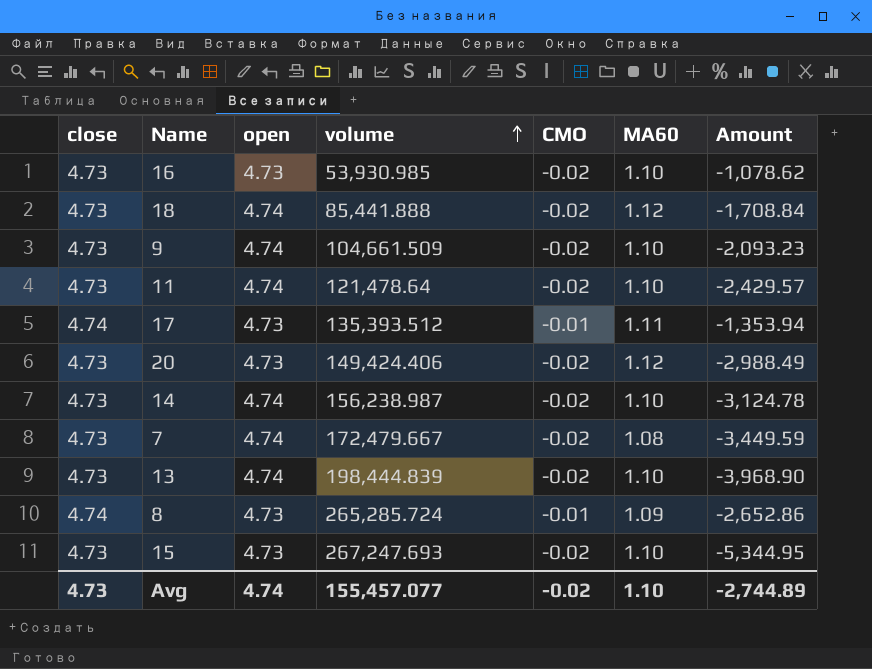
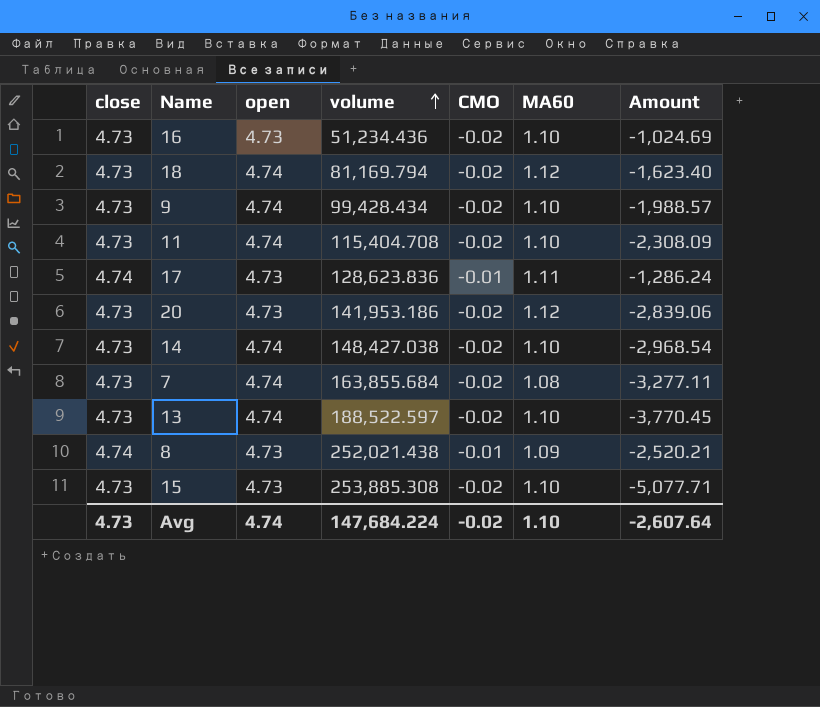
16 | volume: 53,930.985 -> 51,234.436
16 | Amount: -1,078.62 -> -1,024.69
18 | volume: 85,441.888 -> 81,169.794
18 | Amount: -1,708.84 -> -1,623.40
9 | volume: 104,661.509 -> 99,428.434
9 | Amount: -2,093.23 -> -1,988.57
11 | volume: 121,478.64 -> 115,404.708
11 | Amount: -2,429.57 -> -2,308.09
17 | volume: 135,393.512 -> 128,623.836
17 | Amount: -1,353.94 -> -1,286.24
20 | volume: 149,424.406 -> 141,953.186
20 | Amount: -2,988.49 -> -2,839.06
14 | volume: 156,238.987 -> 148,427.038
14 | Amount: -3,124.78 -> -2,968.54
7 | volume: 172,479.667 -> 163,855.684
7 | Amount: -3,449.59 -> -3,277.11
13 | volume: 198,444.839 -> 188,522.597
13 | Amount: -3,968.90 -> -3,770.45
8 | volume: 265,285.724 -> 252,021.438
8 | Amount: -2,652.86 -> -2,520.21
15 | volume: 267,247.693 -> 253,885.308
15 | Amount: -5,344.95 -> -5,077.71
Avg | volume: 155,457.077 -> 147,684.224
Avg | Amount: -2,744.89 -> -2,607.64

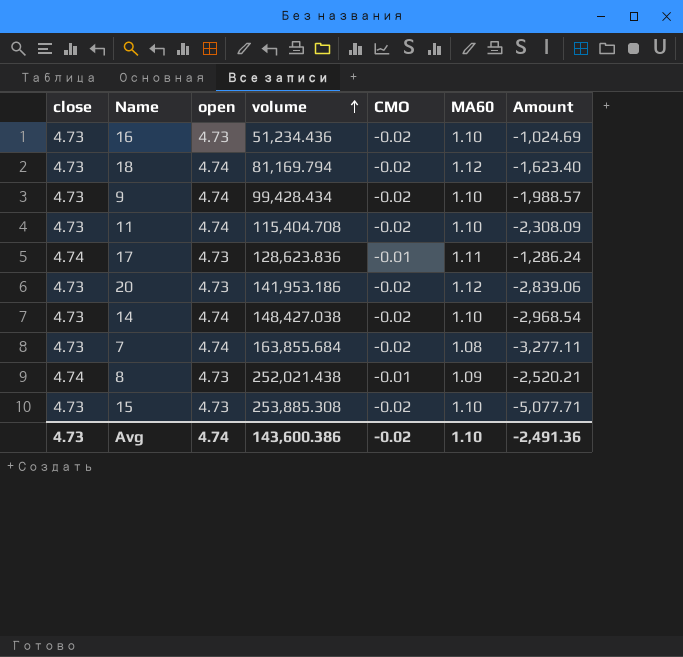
row 13: 4.73 | 4.74 | 188,522.597 | -0.02 | 1.10 | -3,770.45 -> none
Avg | volume: 147,684.224 -> 143,600.386
Avg | Amount: -2,607.64 -> -2,491.36

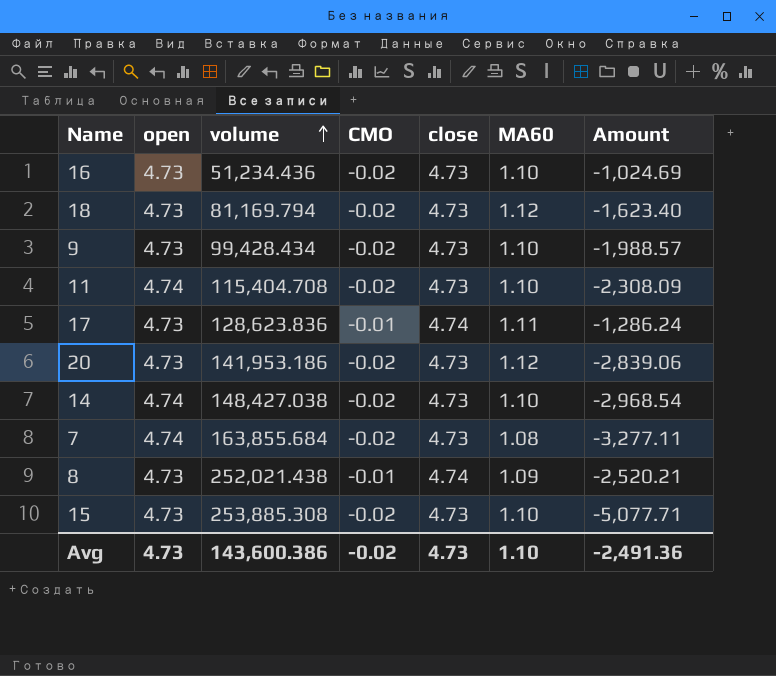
column close | position: 1 -> 5
18 | open: 4.74 -> 4.73
9 | open: 4.74 -> 4.73
Avg | open: 4.74 -> 4.73

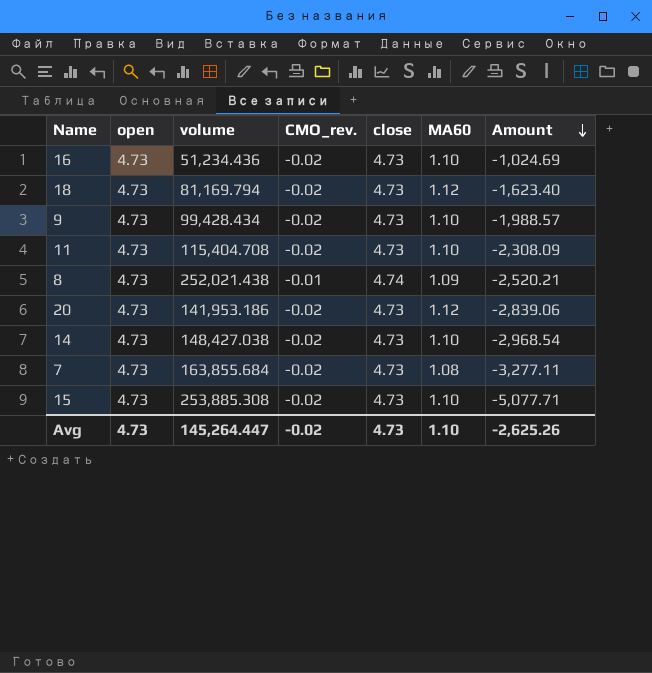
row order: volume ascending -> Amount descending
column name: CMO -> CMO_rev.
row 17: 4.73 | 128,623.836 | -0.01 | 4.74 | 1.11 | -1,286.24 -> none
11 | open: 4.74 -> 4.73
14 | open: 4.74 -> 4.73
7 | open: 4.74 -> 4.73
Avg | volume: 143,600.386 -> 145,264.447
Avg | Amount: -2,491.36 -> -2,625.26

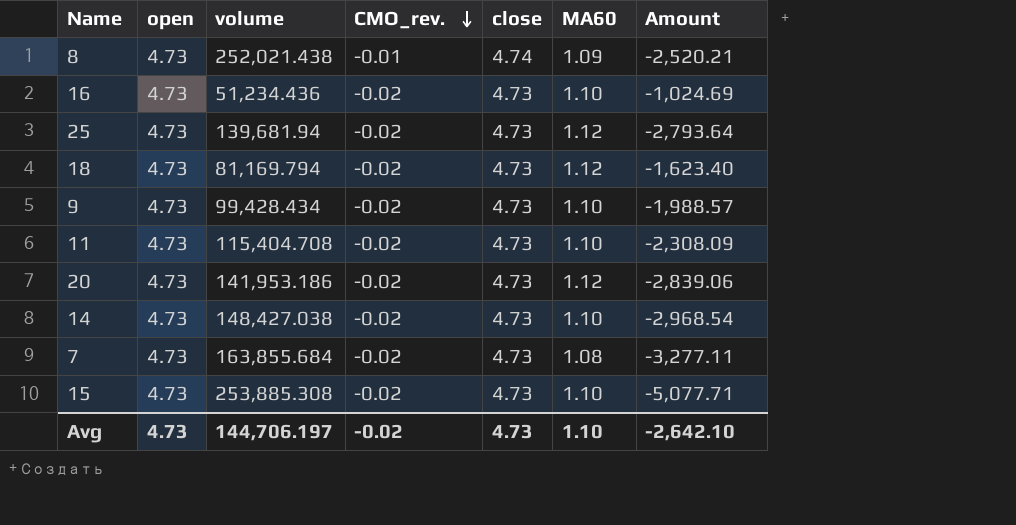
row order: Amount descending -> CMO_rev. descending
row 25: none -> 4.73 | 139,681.94 | -0.02 | 4.73 | 1.12 | -2,793.64
Avg | volume: 145,264.447 -> 144,706.197
Avg | Amount: -2,625.26 -> -2,642.10

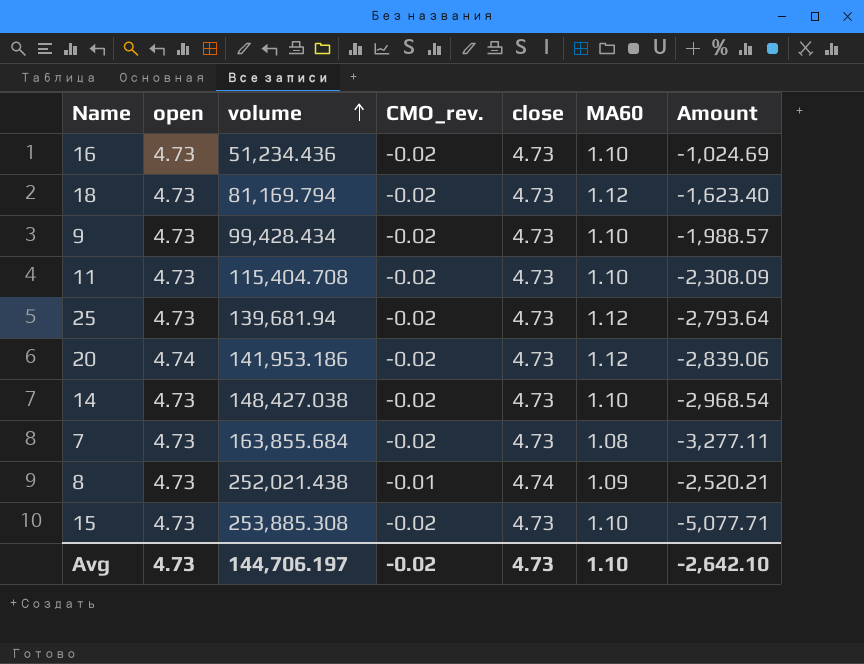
row order: CMO_rev. descending -> volume ascending
20 | open: 4.73 -> 4.74

